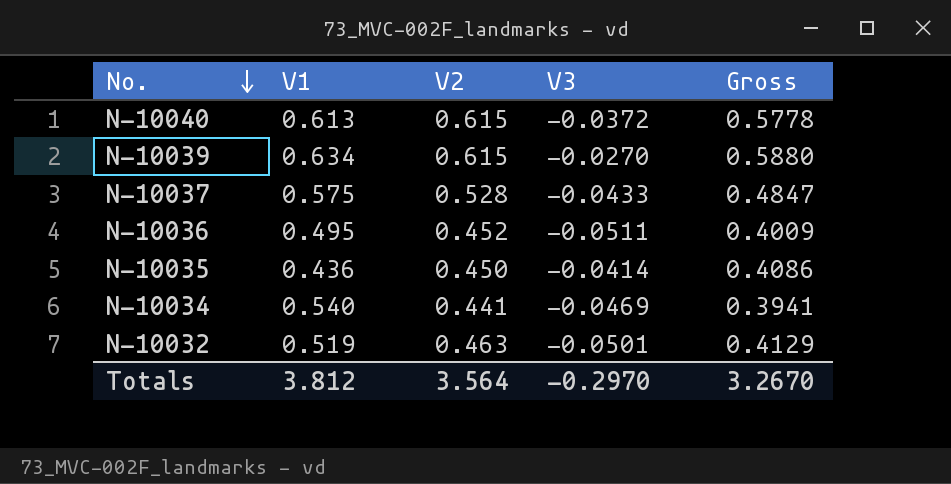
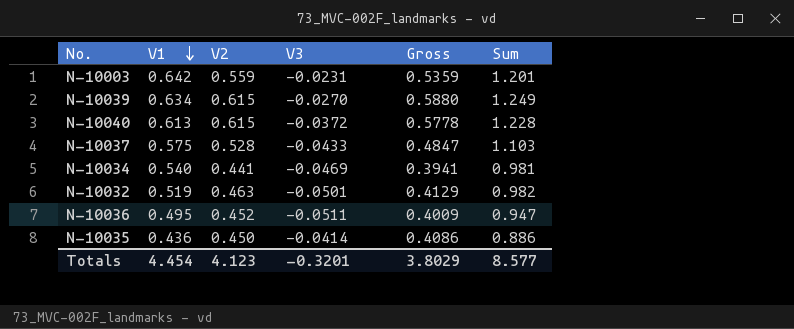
row order: No. descending -> V1 descending
column Sum | formula: none -> [V1] + [V2]
row N-10003: none -> 0.642 | 0.559 | -0.0231 | 0.5359 | 1.201
Totals | V1: 3.812 -> 4.454
Totals | V2: 3.564 -> 4.123
Totals | V3: -0.2970 -> -0.3201
Totals | Gross: 3.2670 -> 3.8029

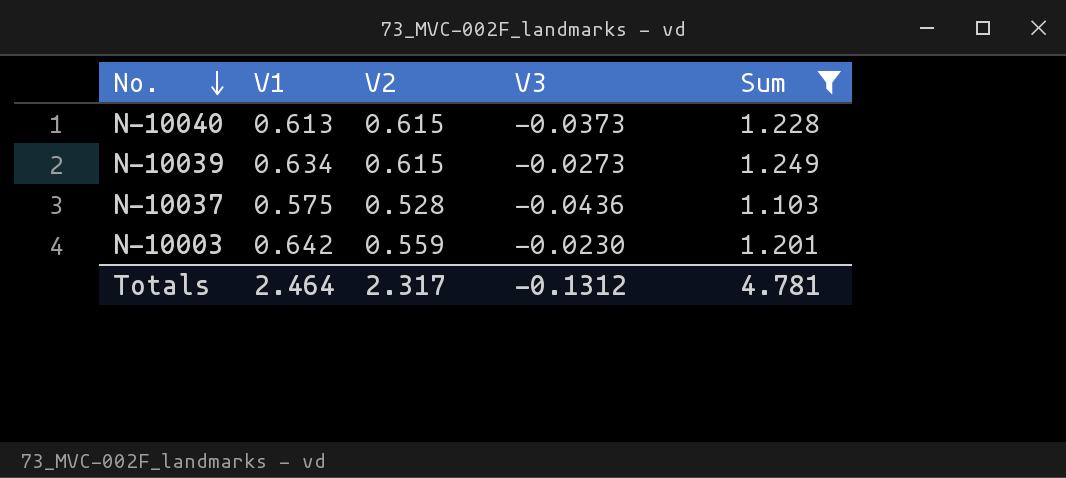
filter: none -> Sum >= 1.103
row order: V1 descending -> No. descending
column Gross | formula: [V2] + [V3] -> none
N-10040 | V3: -0.0372 -> -0.0373
N-10039 | V3: -0.0270 -> -0.0273
N-10037 | V3: -0.0433 -> -0.0436
N-10003 | V3: -0.0231 -> -0.0230
Totals | V1: 4.454 -> 2.464
Totals | V2: 4.123 -> 2.317
Totals | V3: -0.3201 -> -0.1312
Totals | Sum: 8.577 -> 4.781

